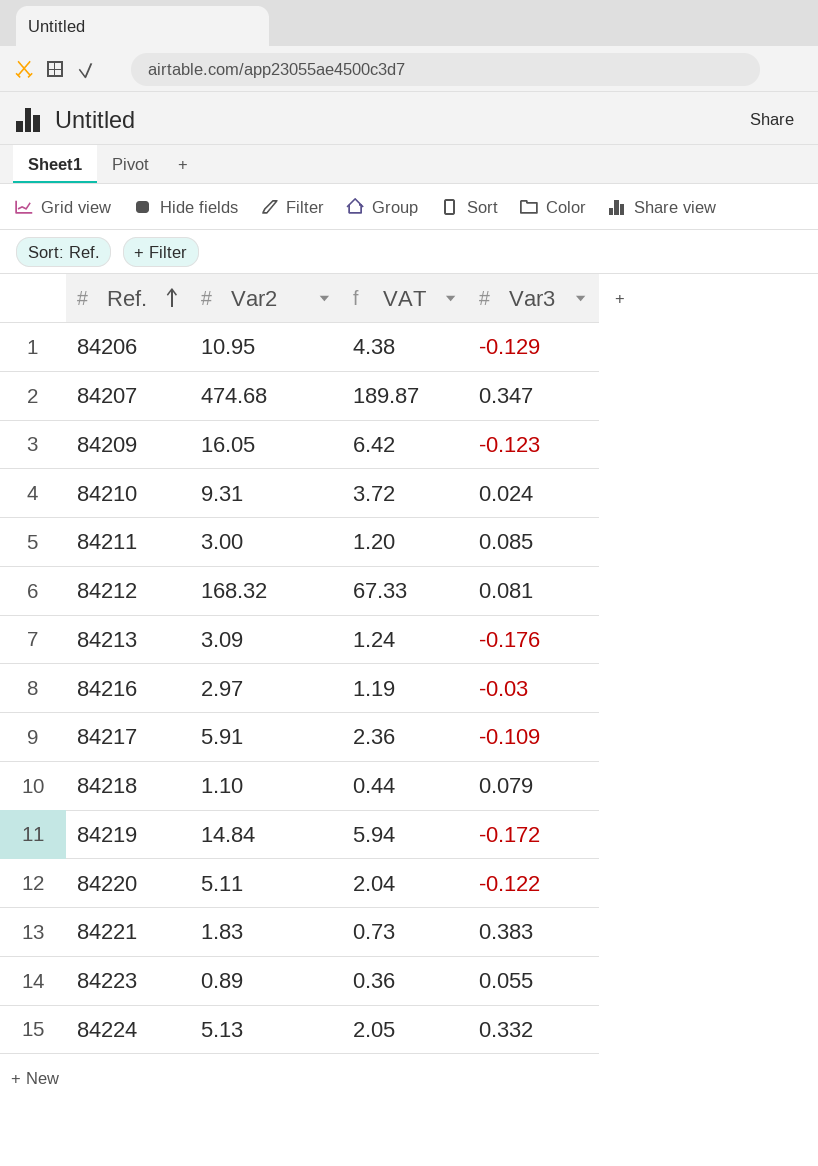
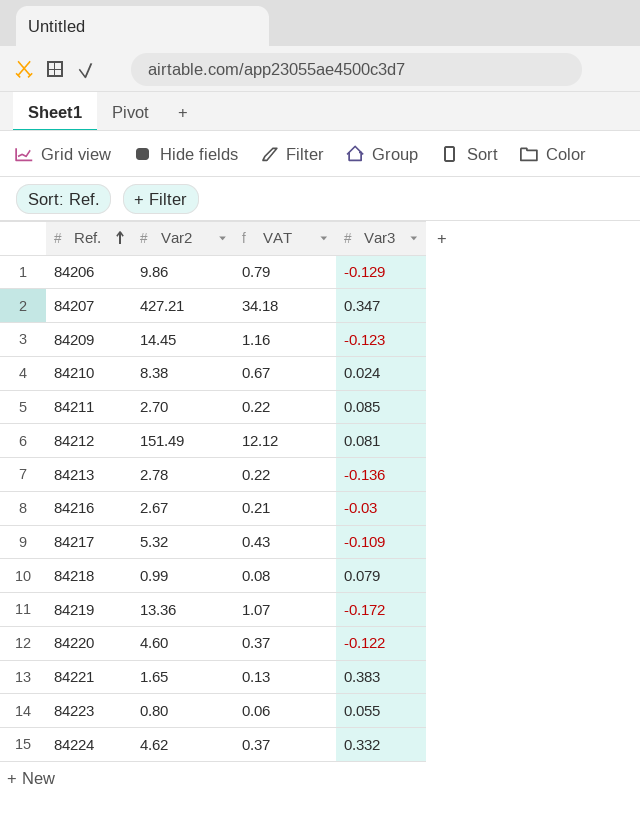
column VAT | formula: [Var2] * 0.4 -> [Var2] * 0.08
84206 | Var2: 10.95 -> 9.86
84207 | Var2: 474.68 -> 427.21
84209 | Var2: 16.05 -> 14.45
84210 | Var2: 9.31 -> 8.38
84211 | Var2: 3.00 -> 2.70
84212 | Var2: 168.32 -> 151.49
84213 | Var2: 3.09 -> 2.78
84213 | Var3: -0.176 -> -0.136
84216 | Var2: 2.97 -> 2.67
84217 | Var2: 5.91 -> 5.32
84218 | Var2: 1.10 -> 0.99
84219 | Var2: 14.84 -> 13.36
84220 | Var2: 5.11 -> 4.60
84221 | Var2: 1.83 -> 1.65
84223 | Var2: 0.89 -> 0.80
84224 | Var2: 5.13 -> 4.62

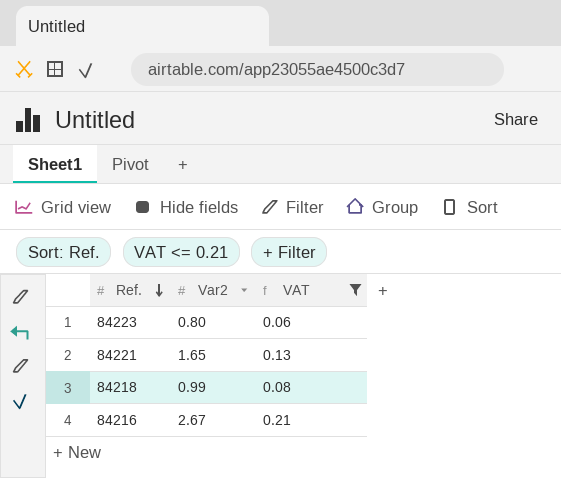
filter: none -> VAT <= 0.21
row order: Ref. ascending -> Ref. descending
column Var3 | position: 4 -> none

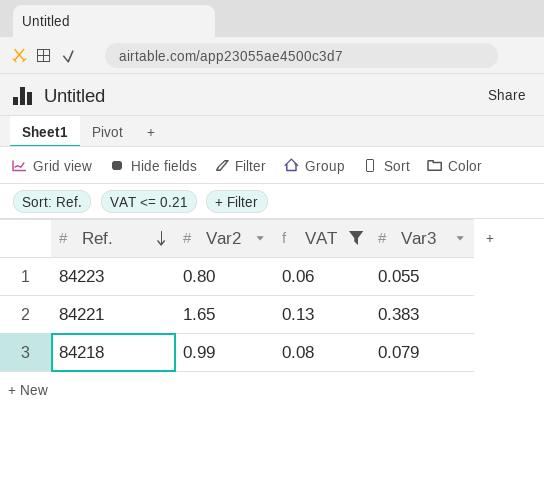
column Var3 | position: none -> 4
row 84216: 2.67 | 0.21 -> none

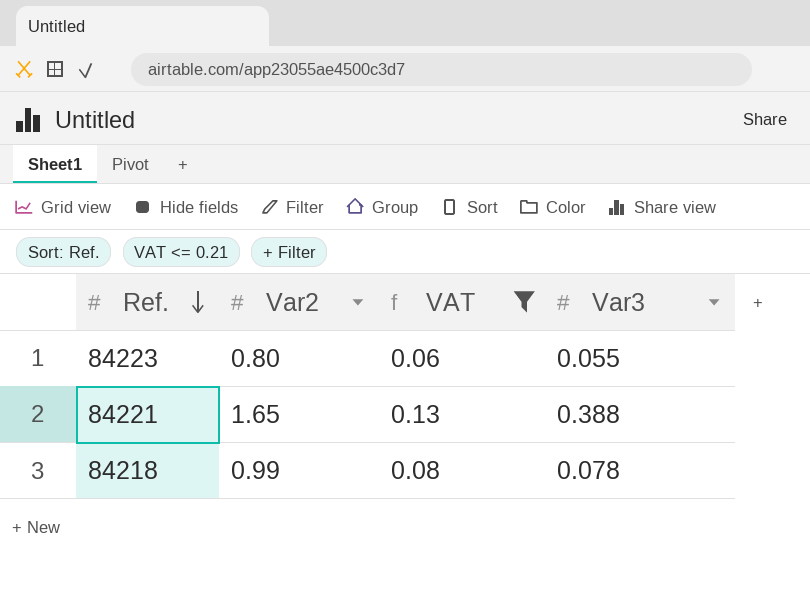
84221 | Var3: 0.383 -> 0.388
84218 | Var3: 0.079 -> 0.078

